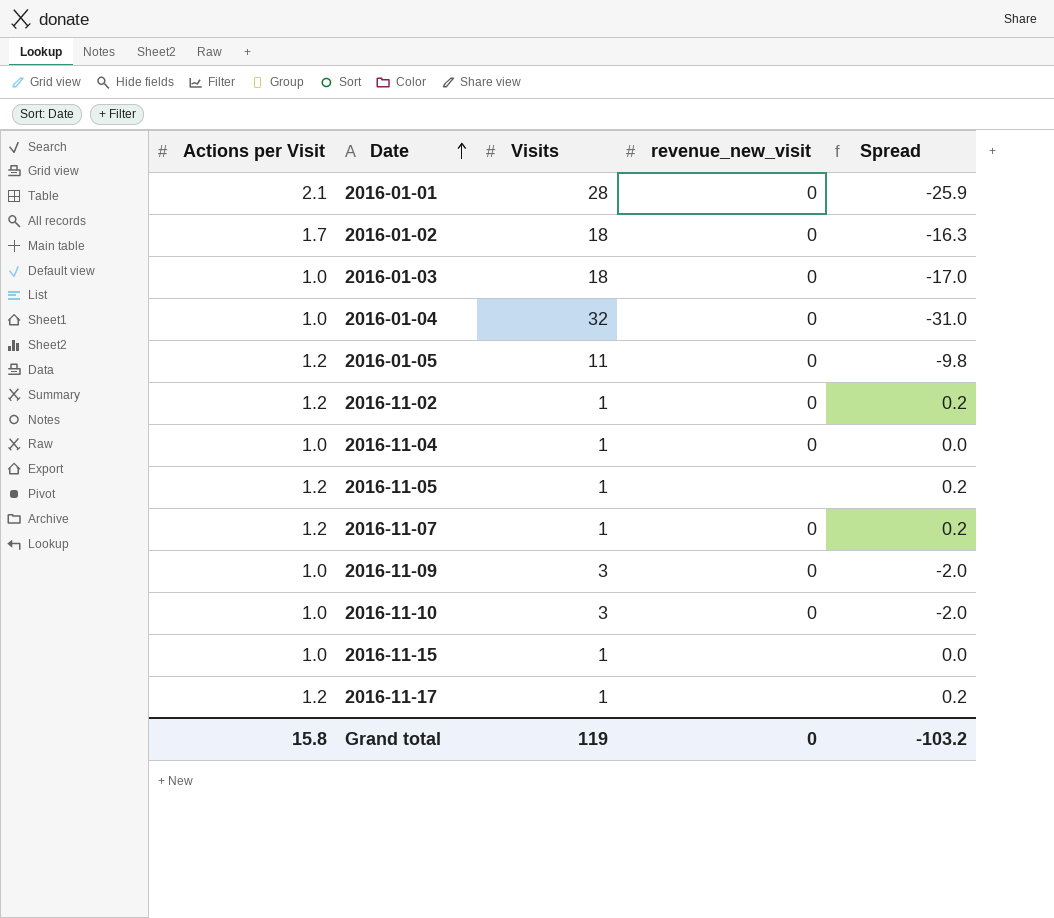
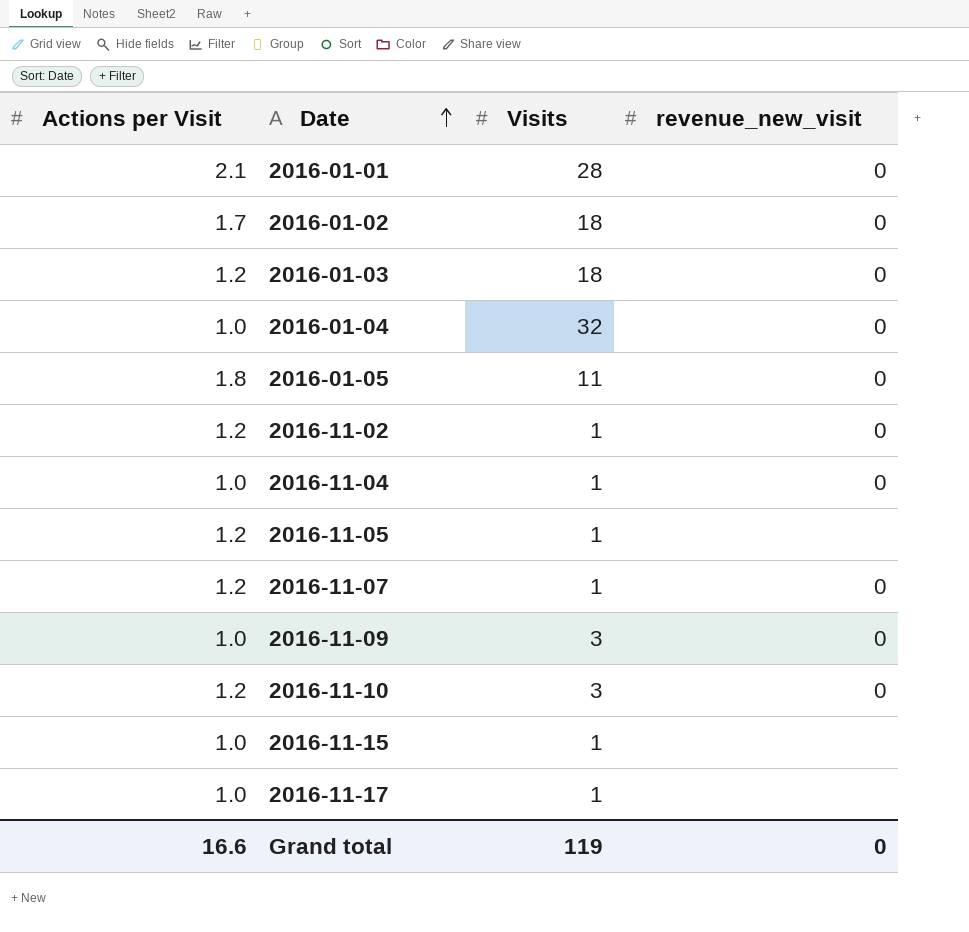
column Spread | formula: [Actions per Visit] - [Visits] -> none
2016-01-03 | Actions per Visit: 1.0 -> 1.2
2016-01-05 | Actions per Visit: 1.2 -> 1.8
2016-11-10 | Actions per Visit: 1.0 -> 1.2
2016-11-17 | Actions per Visit: 1.2 -> 1.0
Grand total | Actions per Visit: 15.8 -> 16.6

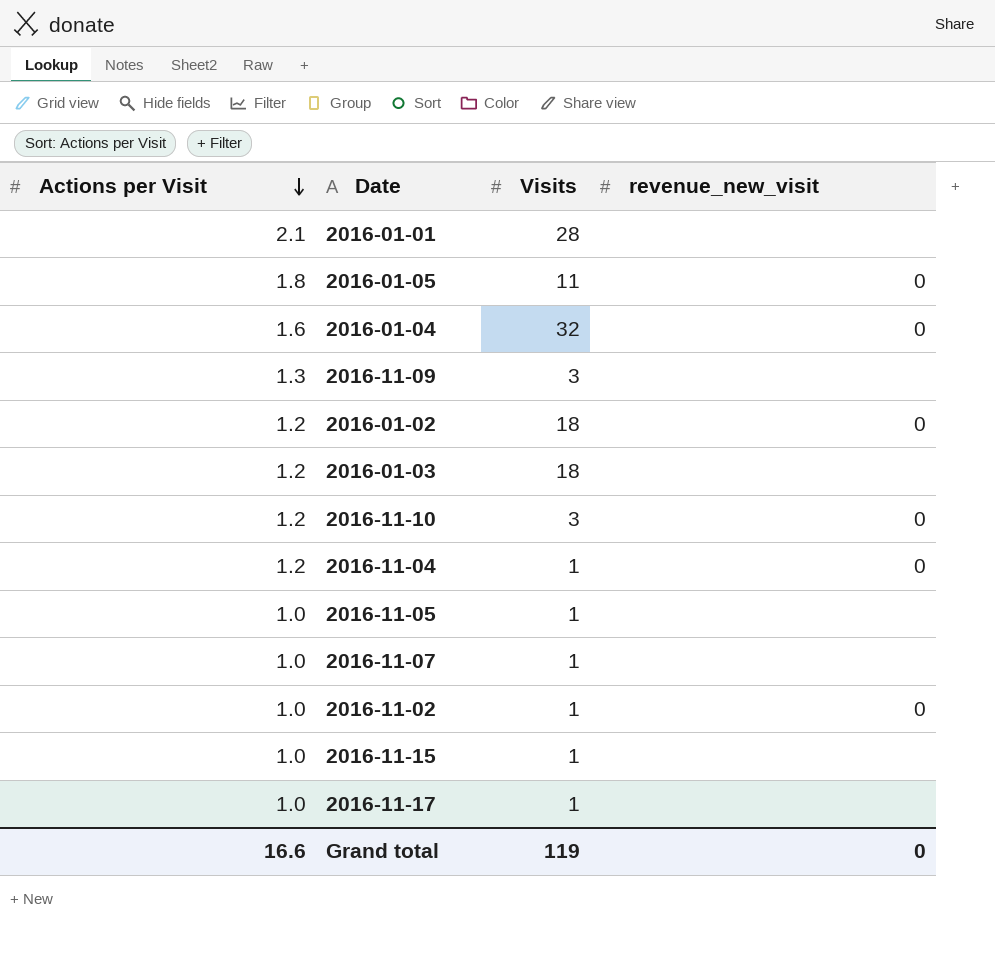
row order: Date ascending -> Actions per Visit descending
2016-01-01 | revenue_new_visit: 0 -> none
2016-01-04 | Actions per Visit: 1.0 -> 1.6
2016-11-09 | Actions per Visit: 1.0 -> 1.3
2016-11-09 | revenue_new_visit: 0 -> none
2016-01-02 | Actions per Visit: 1.7 -> 1.2
2016-01-03 | revenue_new_visit: 0 -> none
2016-11-04 | Actions per Visit: 1.0 -> 1.2
2016-11-05 | Actions per Visit: 1.2 -> 1.0
2016-11-07 | Actions per Visit: 1.2 -> 1.0
2016-11-07 | revenue_new_visit: 0 -> none
2016-11-02 | Actions per Visit: 1.2 -> 1.0

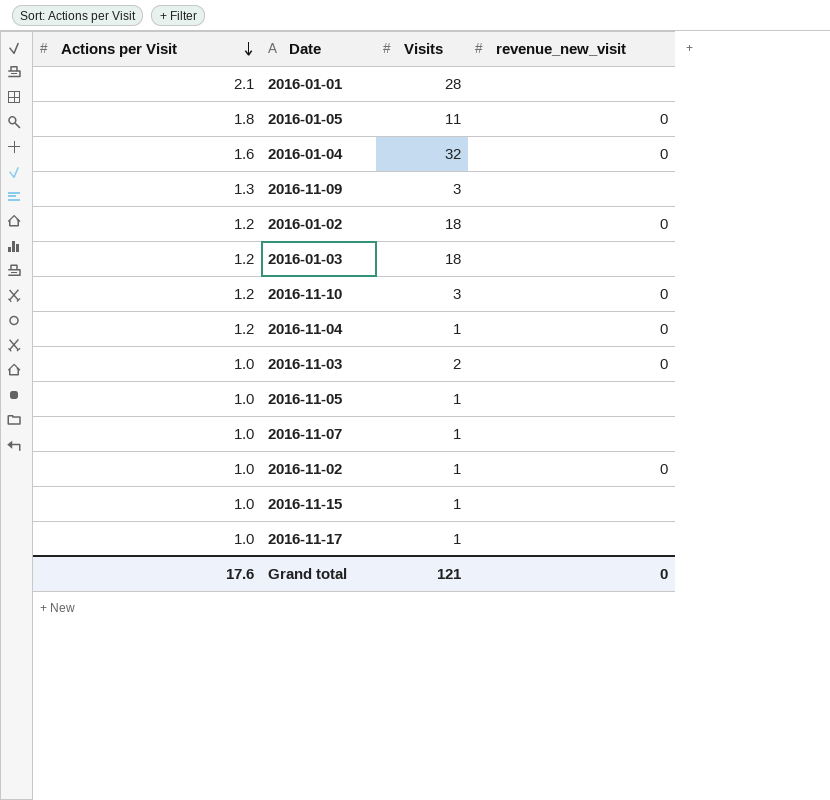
row 2016-11-03: none -> 1.0 | 2 | 0
Grand total | Actions per Visit: 16.6 -> 17.6
Grand total | Visits: 119 -> 121

